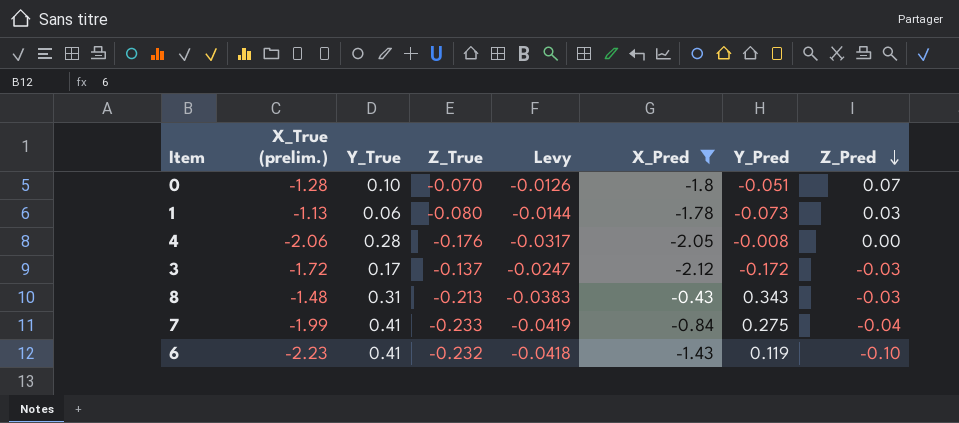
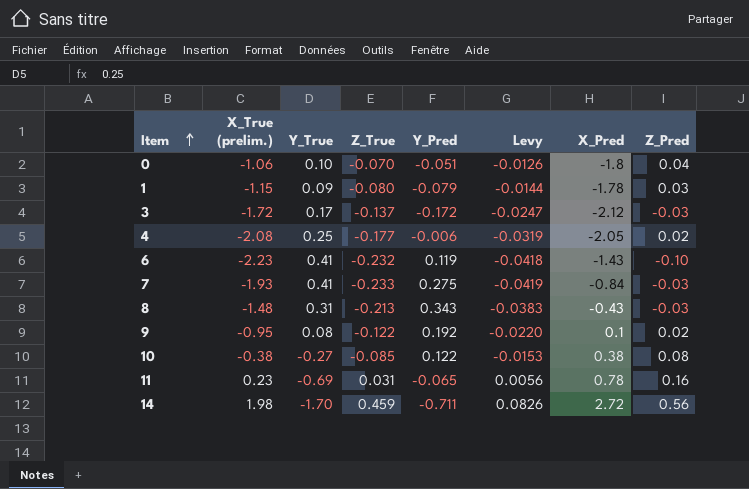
filter: X_Pred <= -0.43 -> none
row order: Z_Pred descending -> Item ascending
column Y_Pred | position: 7 -> 5
0 | X_True (prelim.): -1.28 -> -1.06
0 | Z_Pred: 0.07 -> 0.04
1 | X_True (prelim.): -1.13 -> -1.15
1 | Y_True: 0.06 -> 0.09
1 | Y_Pred: -0.073 -> -0.079
4 | X_True (prelim.): -2.06 -> -2.08
4 | Y_True: 0.28 -> 0.25
4 | Z_True: -0.176 -> -0.177
4 | Y_Pred: -0.008 -> -0.006
4 | Levy: -0.0317 -> -0.0319
4 | Z_Pred: 0.00 -> 0.02
7 | X_True (prelim.): -1.99 -> -1.93
7 | Z_Pred: -0.04 -> -0.03

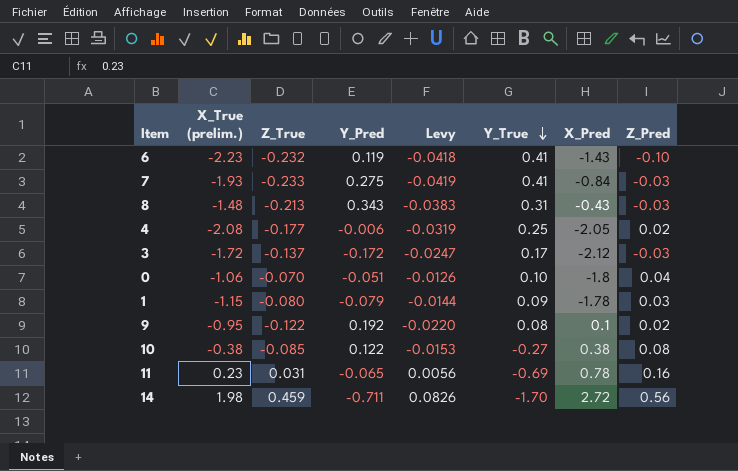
row order: Item ascending -> Y_True descending
column Y_True | position: 3 -> 6

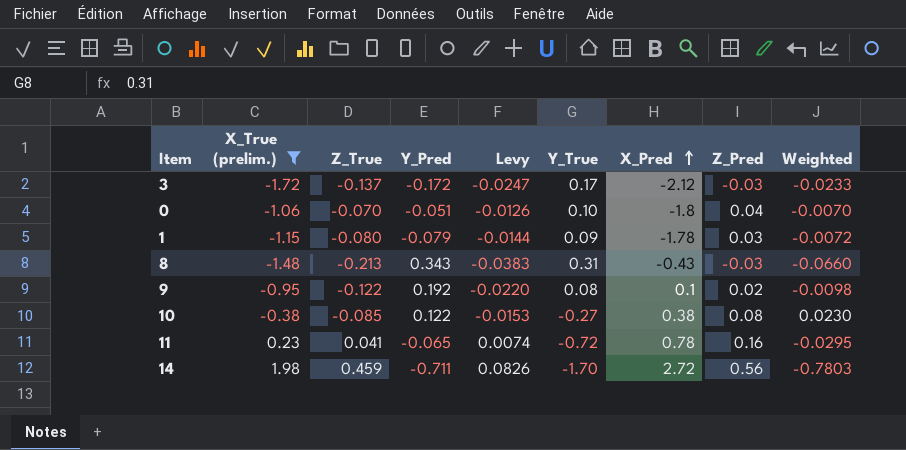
filter: none -> X_True (prelim.) >= -1.72
row order: Y_True descending -> X_Pred ascending
column Weighted | formula: none -> [Z_True] * [Y_True]
11 | Z_True: 0.031 -> 0.041
11 | Levy: 0.0056 -> 0.0074
11 | Y_True: -0.69 -> -0.72

